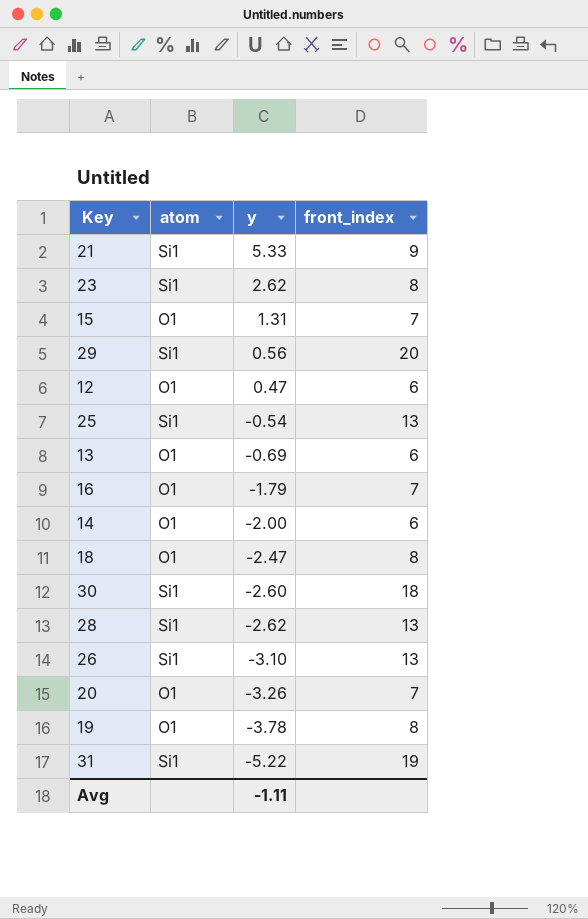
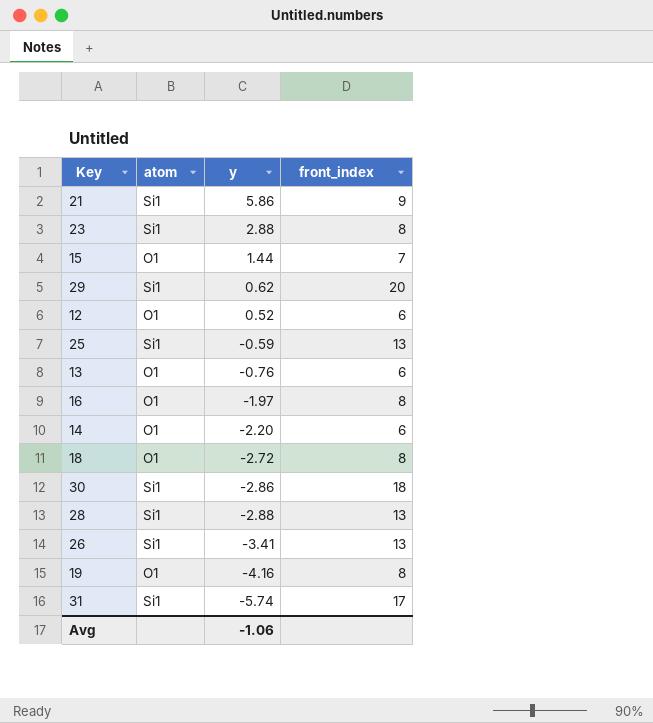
row 20: O1 | -3.26 | 7 -> none
21 | y: 5.33 -> 5.86
23 | y: 2.62 -> 2.88
15 | y: 1.31 -> 1.44
29 | y: 0.56 -> 0.62
12 | y: 0.47 -> 0.52
25 | y: -0.54 -> -0.59
13 | y: -0.69 -> -0.76
16 | y: -1.79 -> -1.97
16 | front_index: 7 -> 8
14 | y: -2.00 -> -2.20
18 | y: -2.47 -> -2.72
30 | y: -2.60 -> -2.86
28 | y: -2.62 -> -2.88
26 | y: -3.10 -> -3.41
19 | y: -3.78 -> -4.16
31 | y: -5.22 -> -5.74
31 | front_index: 19 -> 17
Avg | y: -1.11 -> -1.06

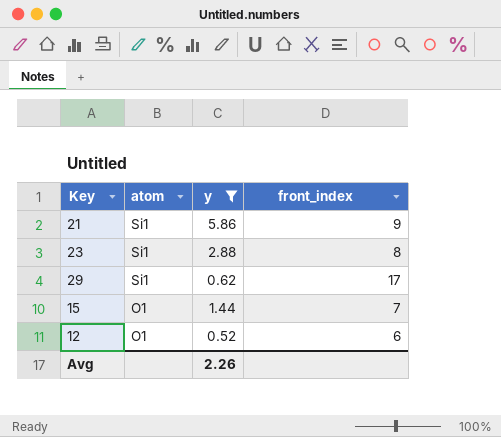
filter: none -> y >= 0.52
row order: y descending -> atom descending
29 | front_index: 20 -> 17
Avg | y: -1.06 -> 2.26

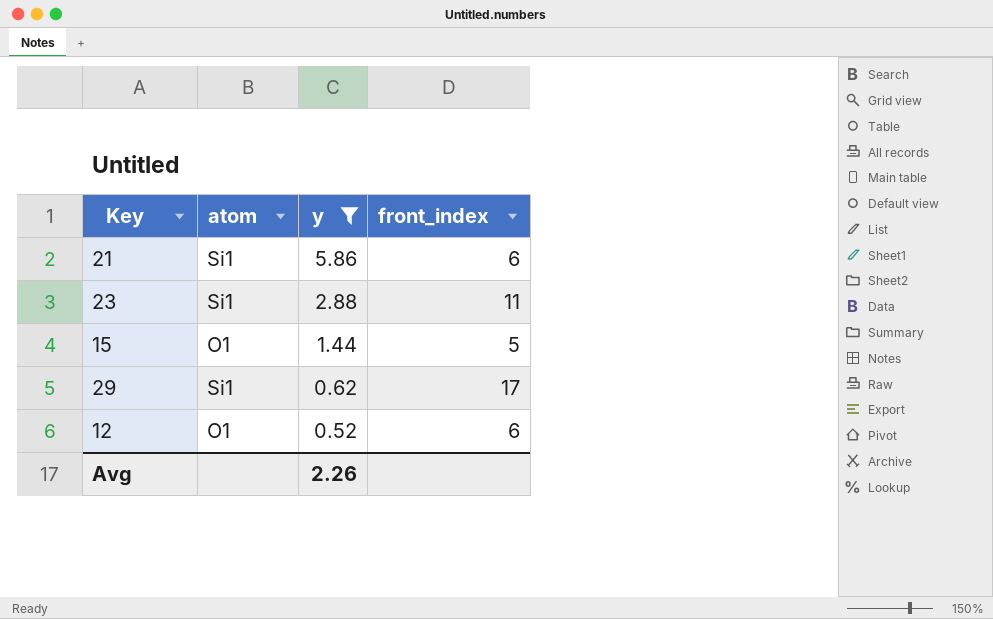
row order: atom descending -> y descending
21 | front_index: 9 -> 6
23 | front_index: 8 -> 11
15 | front_index: 7 -> 5

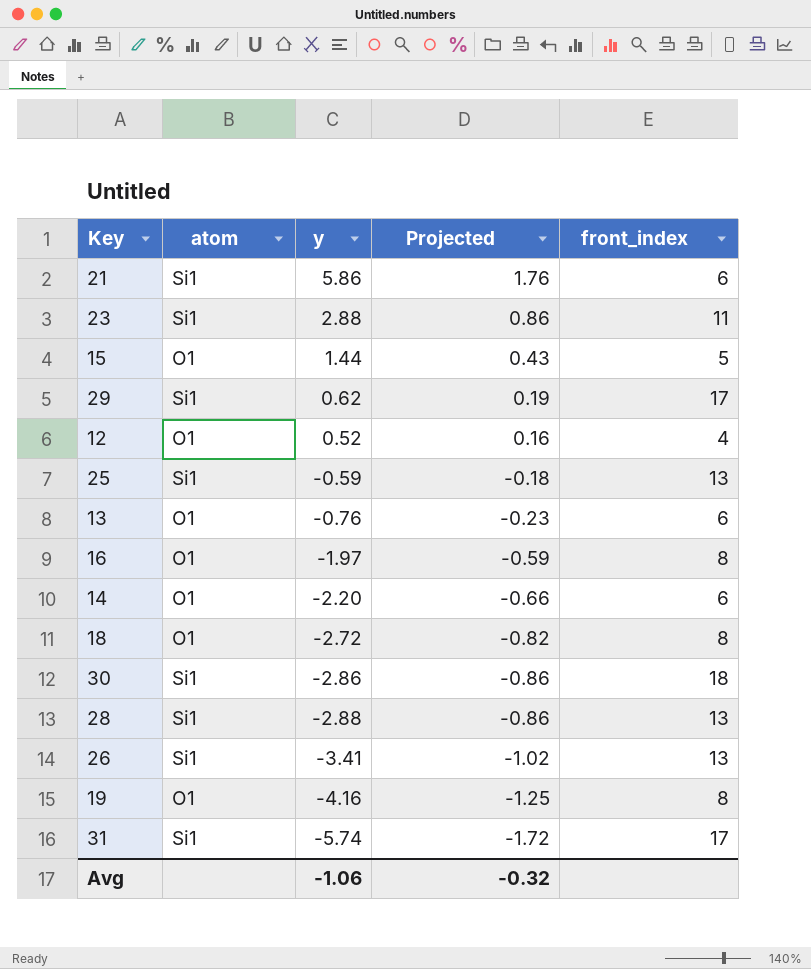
filter: y >= 0.52 -> none
column Projected | formula: none -> [y] * 0.3
12 | front_index: 6 -> 4
Avg | y: 2.26 -> -1.06

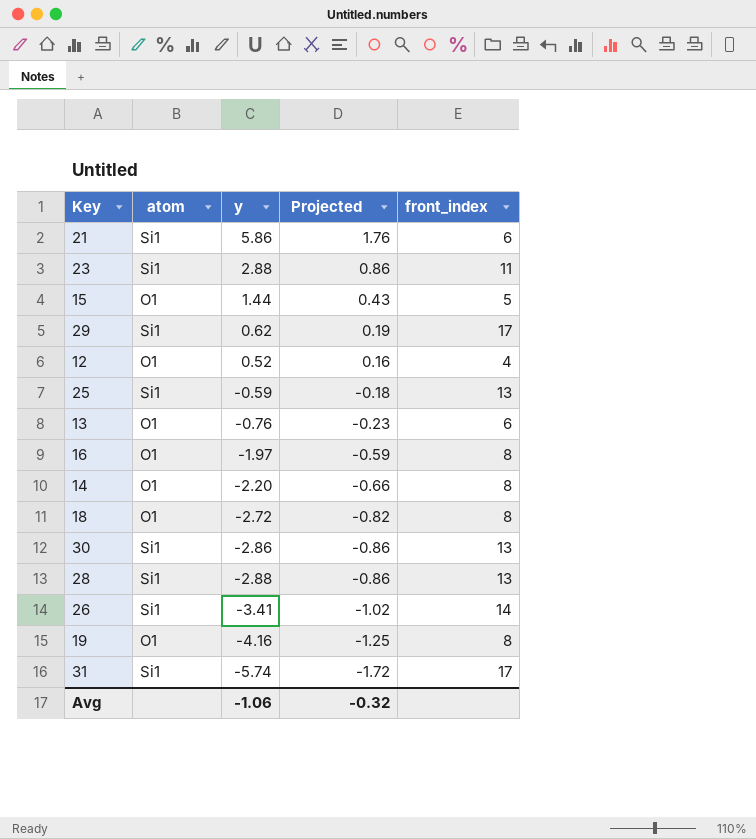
14 | front_index: 6 -> 8
30 | front_index: 18 -> 13
26 | front_index: 13 -> 14

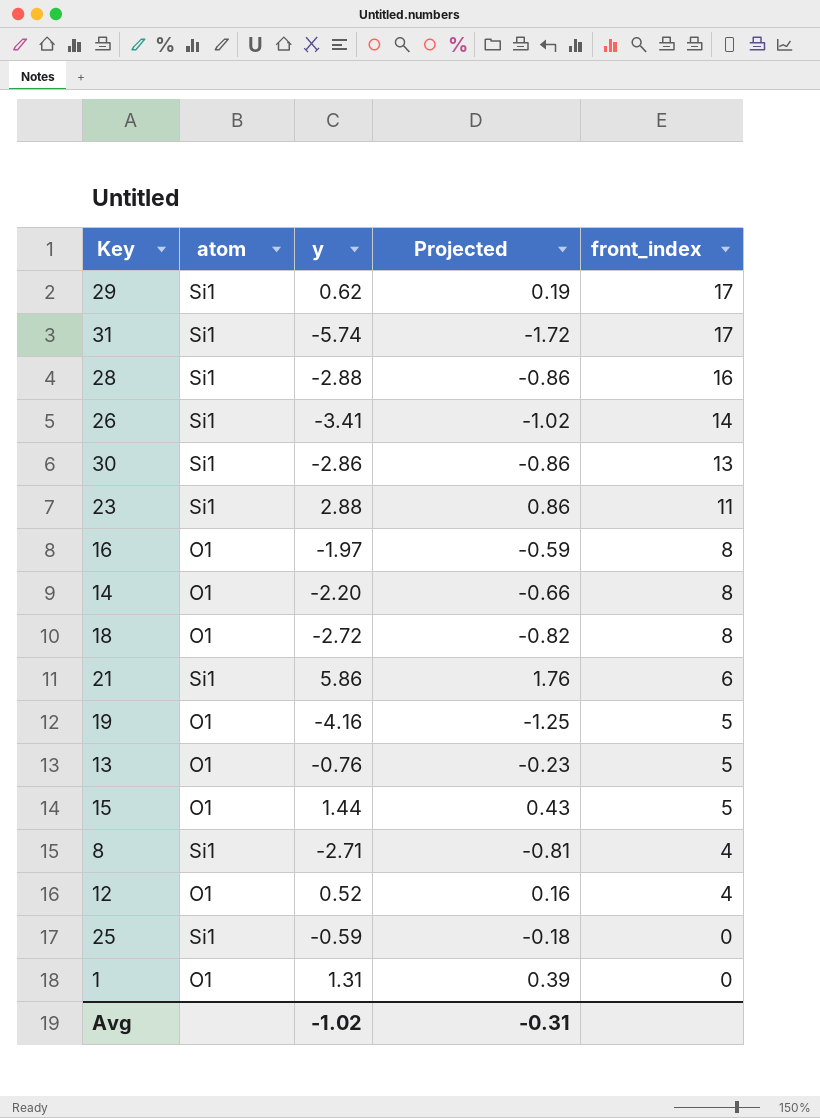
row order: y descending -> front_index descending
28 | front_index: 13 -> 16
19 | front_index: 8 -> 5
13 | front_index: 6 -> 5
row 8: none -> Si1 | -2.71 | -0.81 | 4
25 | front_index: 13 -> 0
row 1: none -> O1 | 1.31 | 0.39 | 0
Avg | y: -1.06 -> -1.02
Avg | Projected: -0.32 -> -0.31

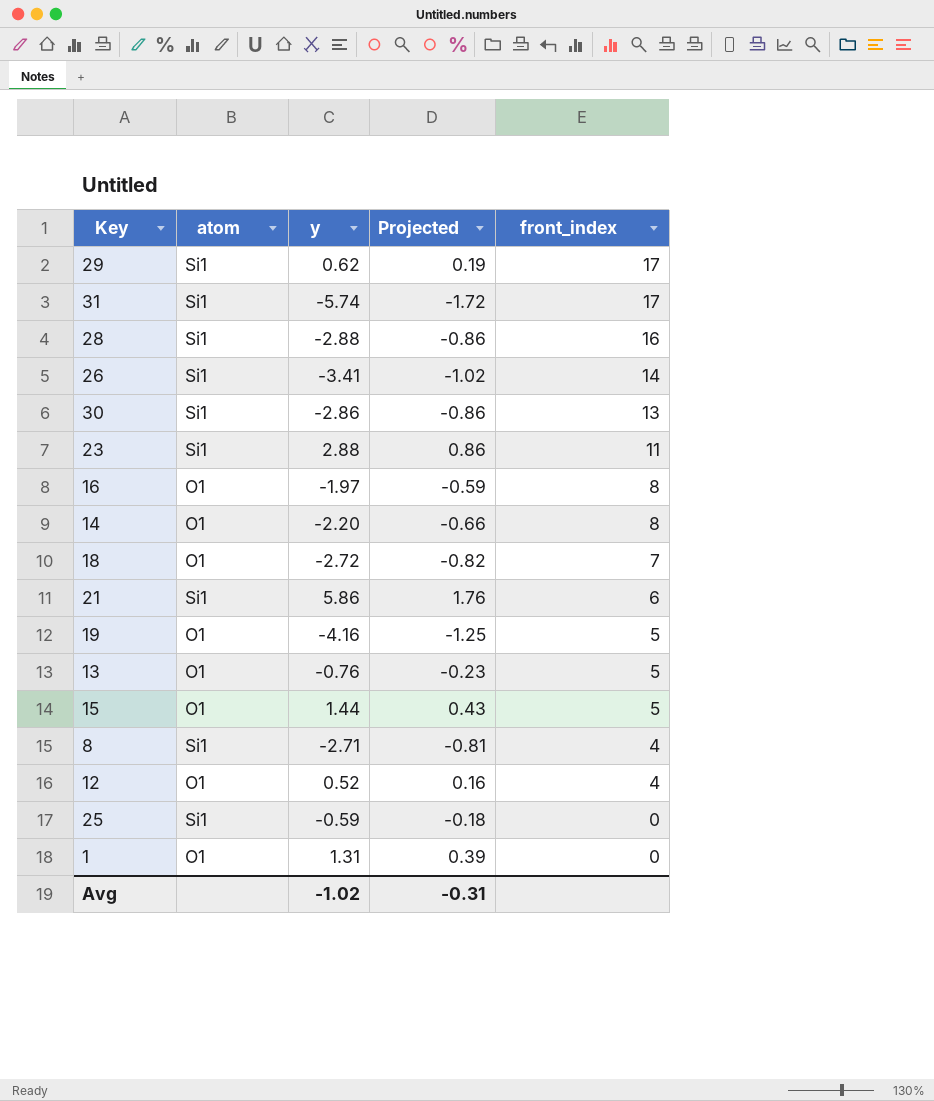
18 | front_index: 8 -> 7

